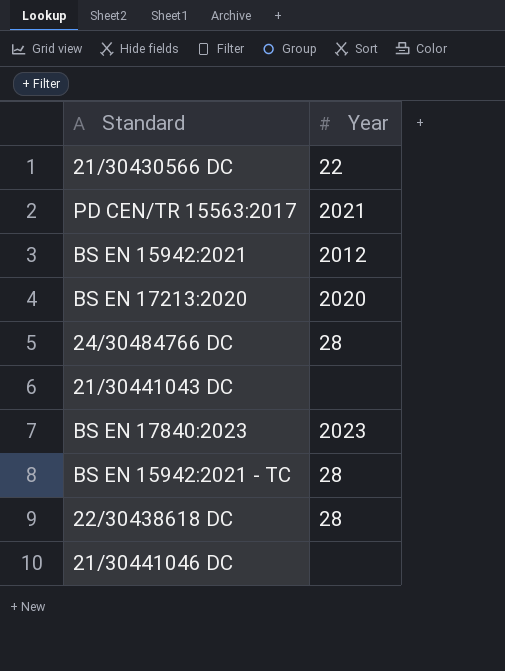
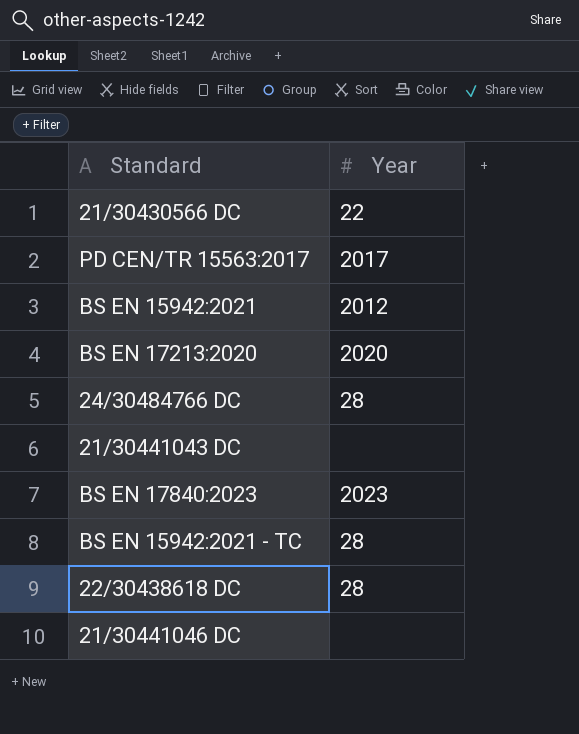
PD CEN/TR 15563:2017 | Year: 2021 -> 2017

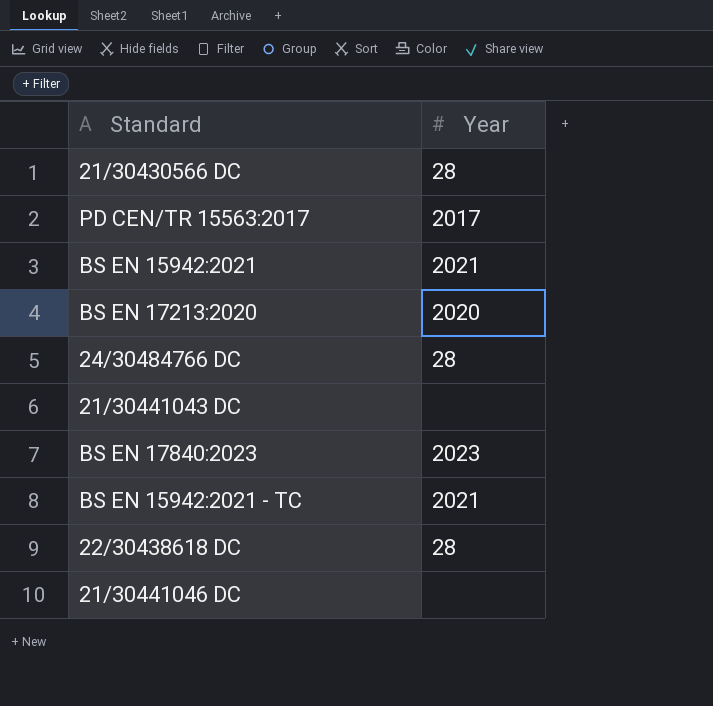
21/30430566 DC | Year: 22 -> 28
BS EN 15942:2021 | Year: 2012 -> 2021
BS EN 15942:2021 - TC | Year: 28 -> 2021

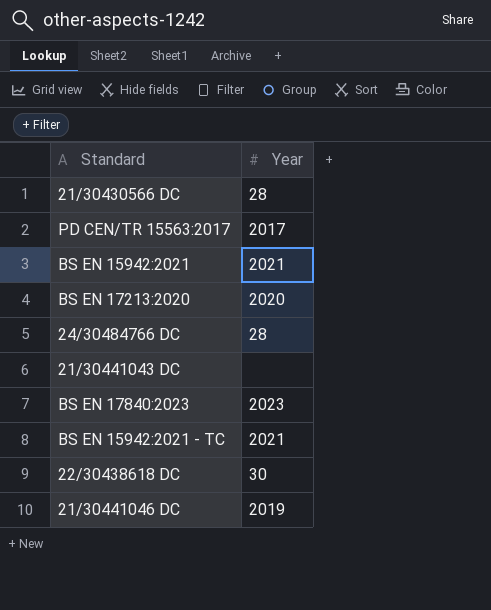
22/30438618 DC | Year: 28 -> 30
21/30441046 DC | Year: none -> 2019

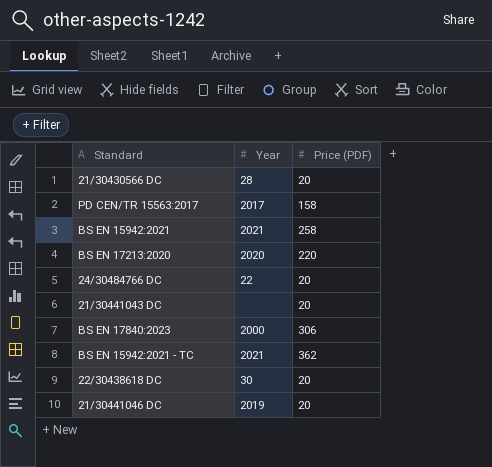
column Price (PDF) | position: none -> 3
24/30484766 DC | Year: 28 -> 22
BS EN 17840:2023 | Year: 2023 -> 2000

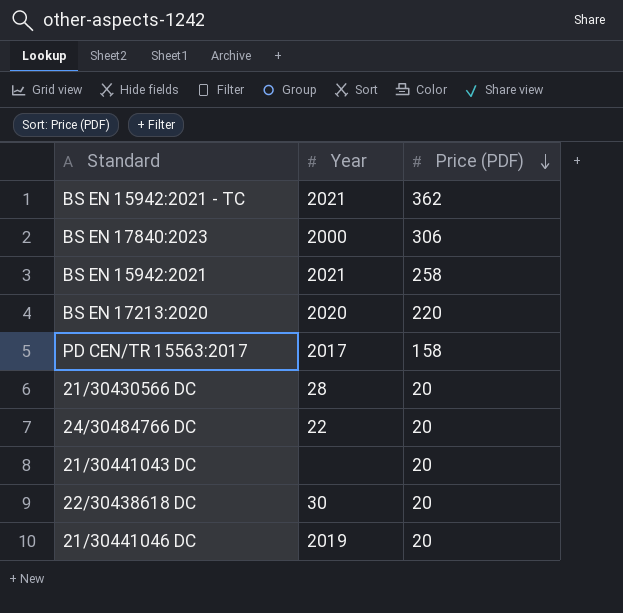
row order: none -> Price (PDF) descending

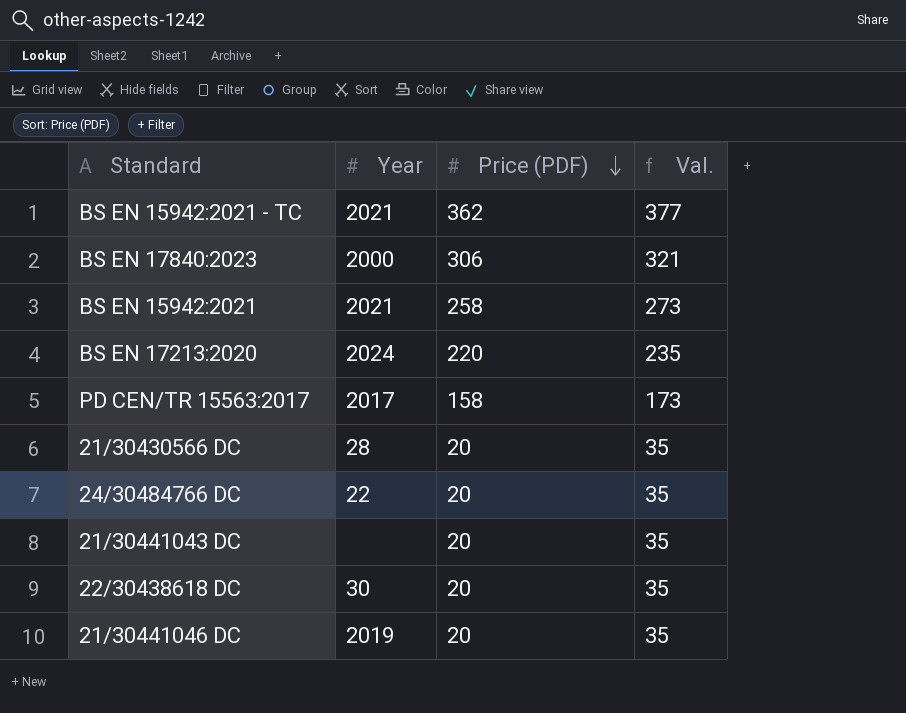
column Val. | formula: none -> [Price (PDF)] + 15
BS EN 17213:2020 | Year: 2020 -> 2024

